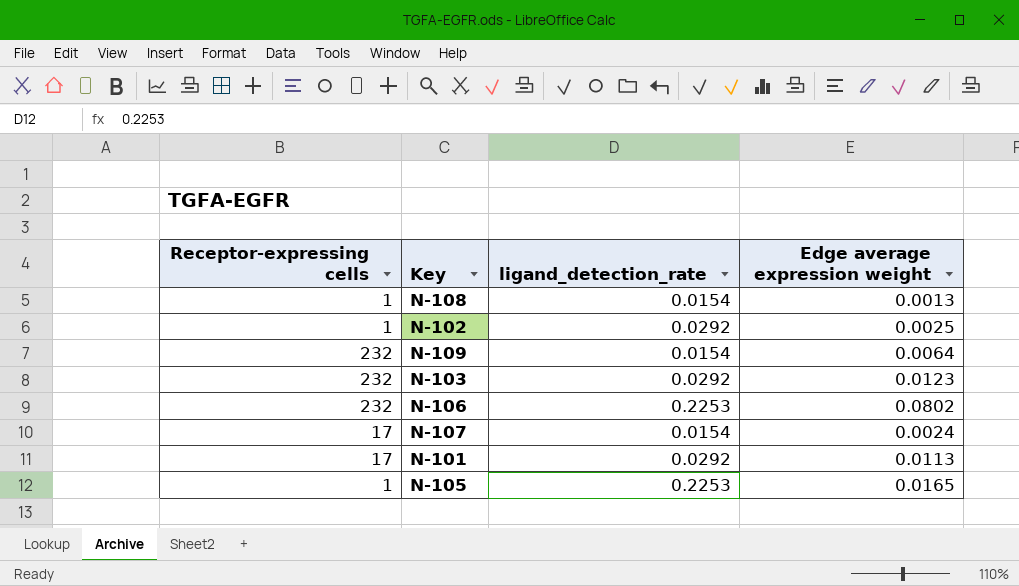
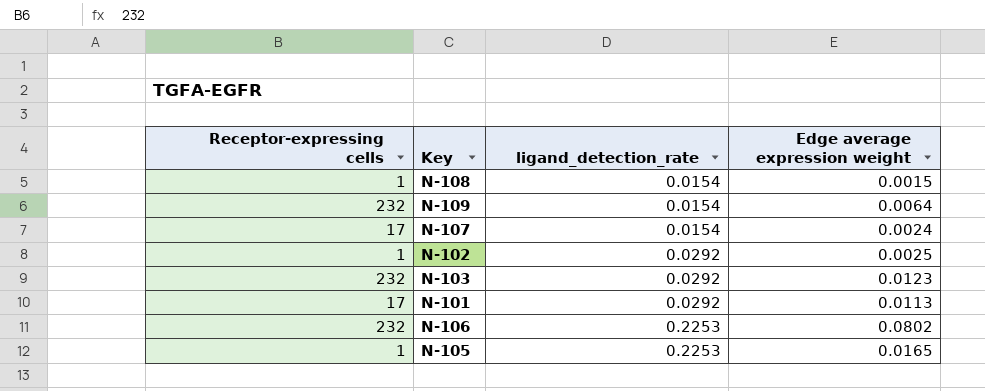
row order: none -> ligand_detection_rate ascending
N-108 | Edge average expression weight: 0.0013 -> 0.0015

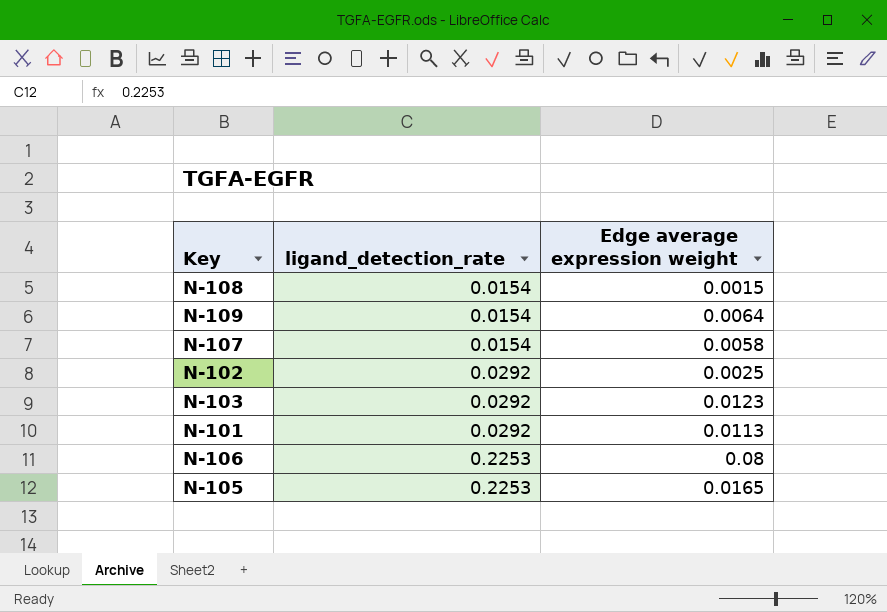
column Receptor-expressing cells | position: 1 -> none
N-107 | Edge average expression weight: 0.0024 -> 0.0058
N-106 | Edge average expression weight: 0.0802 -> 0.08

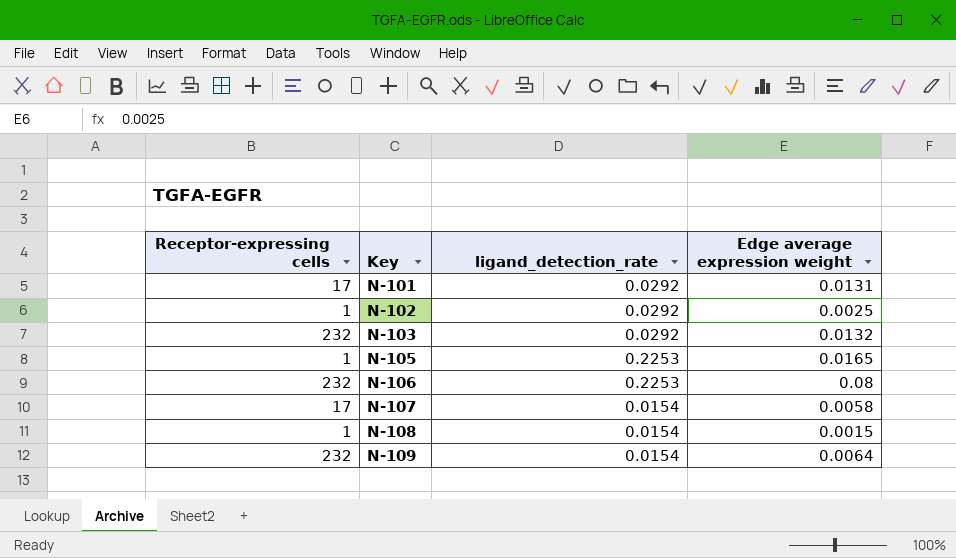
row order: ligand_detection_rate ascending -> Key ascending
column Receptor-expressing cells | position: none -> 1
N-101 | Edge average expression weight: 0.0113 -> 0.0131
N-103 | Edge average expression weight: 0.0123 -> 0.0132

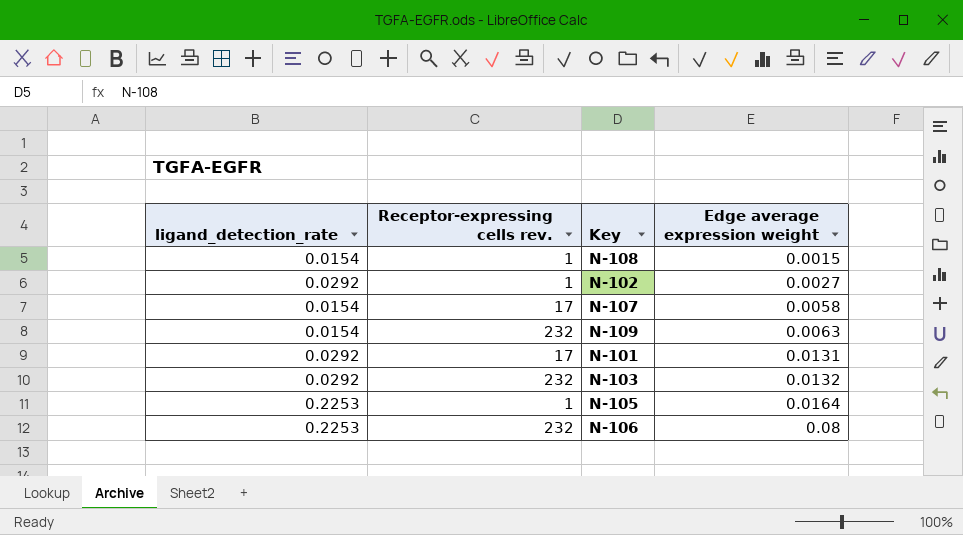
row order: Key ascending -> Edge average expression weight ascending
column ligand_detection_rate | position: 3 -> 1
column name: Receptor-expressing cells -> Receptor-expressing cells rev.
N-102 | Edge average expression weight: 0.0025 -> 0.0027
N-109 | Edge average expression weight: 0.0064 -> 0.0063
N-105 | Edge average expression weight: 0.0165 -> 0.0164

